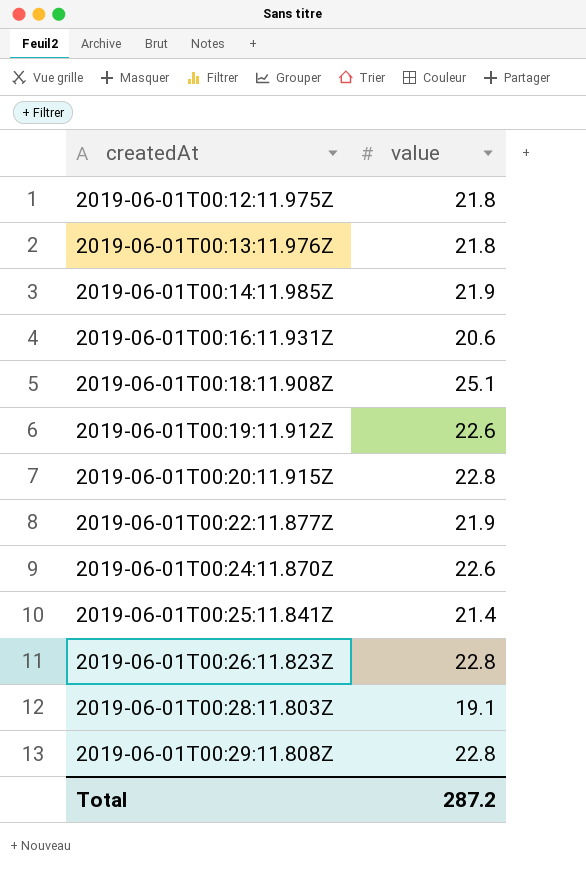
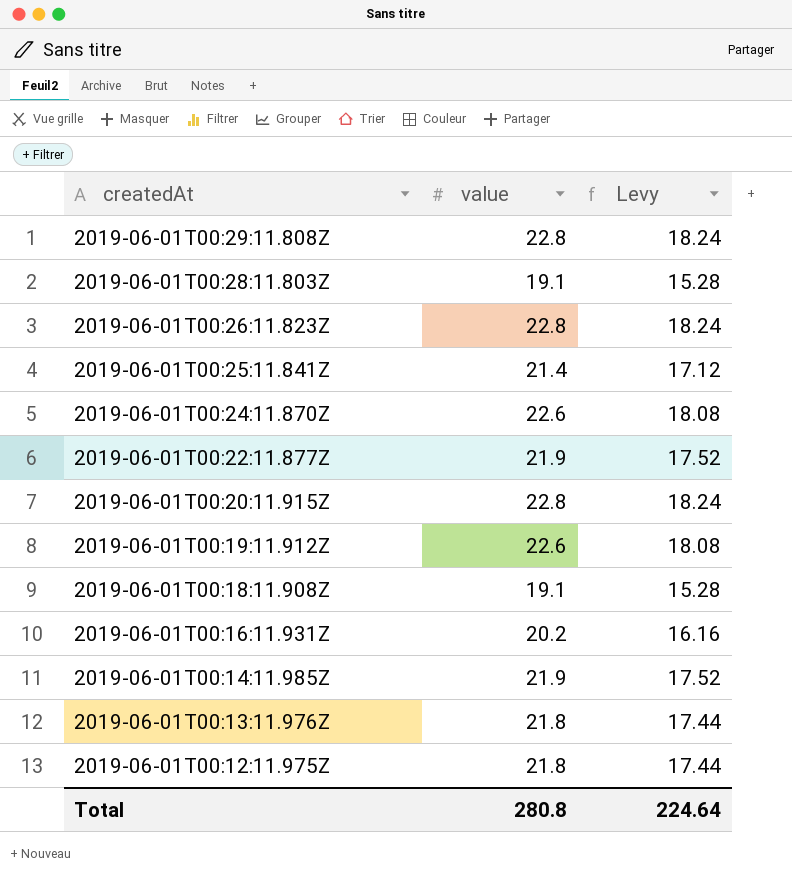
row order: createdAt ascending -> createdAt descending
column Levy | formula: none -> [value] * 0.8
2019-06-01T00:18:11.908Z | value: 25.1 -> 19.1
2019-06-01T00:16:11.931Z | value: 20.6 -> 20.2
Total | value: 287.2 -> 280.8

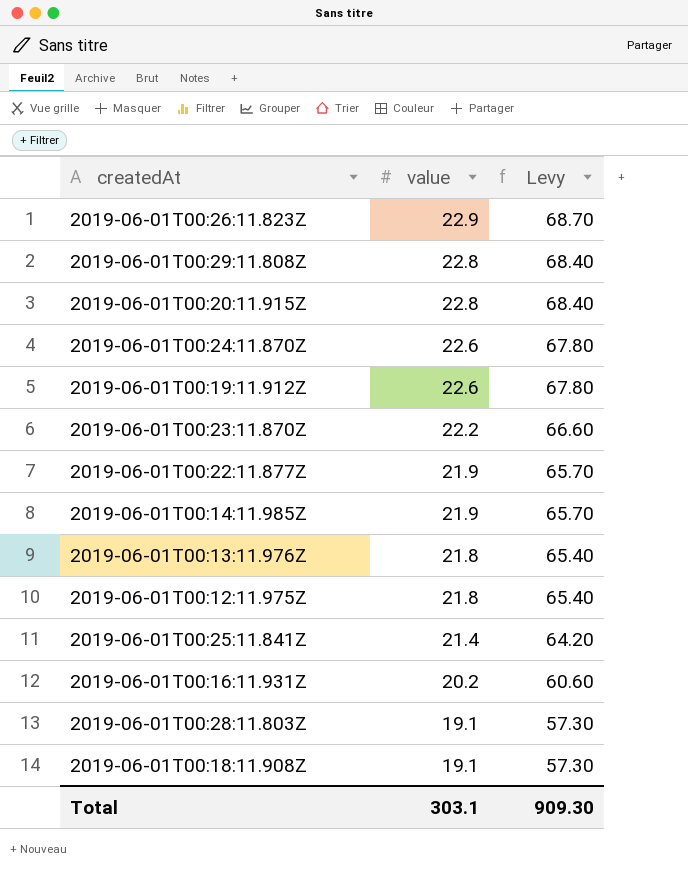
row order: createdAt descending -> value descending
column Levy | formula: [value] * 0.8 -> [value] * 3
2019-06-01T00:26:11.823Z | value: 22.8 -> 22.9
row 2019-06-01T00:23:11.870Z: none -> 22.2 | 66.60
Total | value: 280.8 -> 303.1
Total | Levy: 224.64 -> 909.30

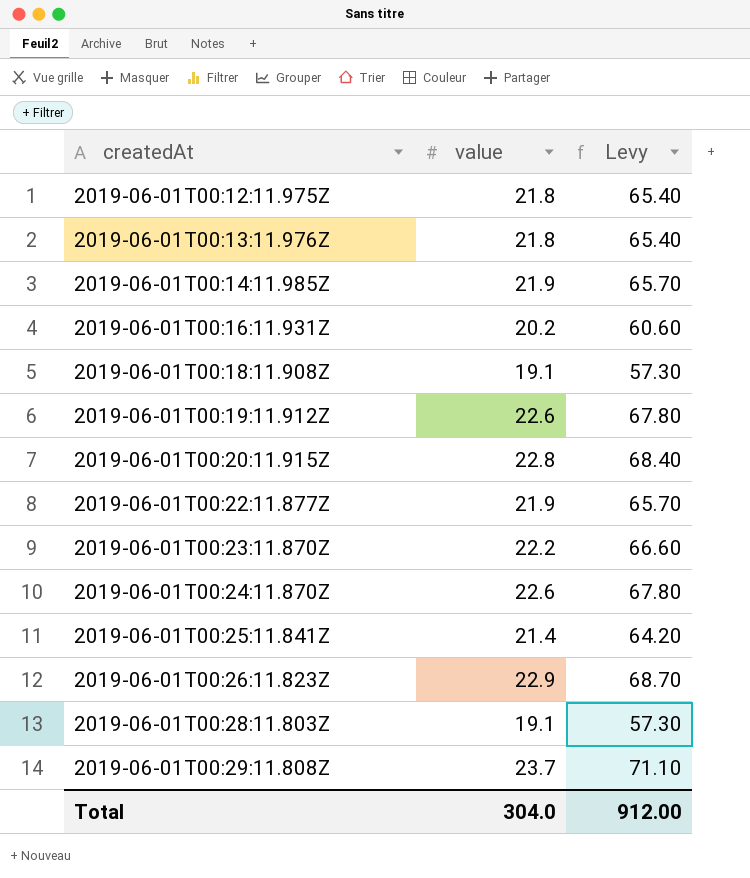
row order: value descending -> createdAt ascending
2019-06-01T00:29:11.808Z | value: 22.8 -> 23.7
2019-06-01T00:29:11.808Z | Levy: 68.40 -> 71.10
Total | value: 303.1 -> 304.0
Total | Levy: 909.30 -> 912.00

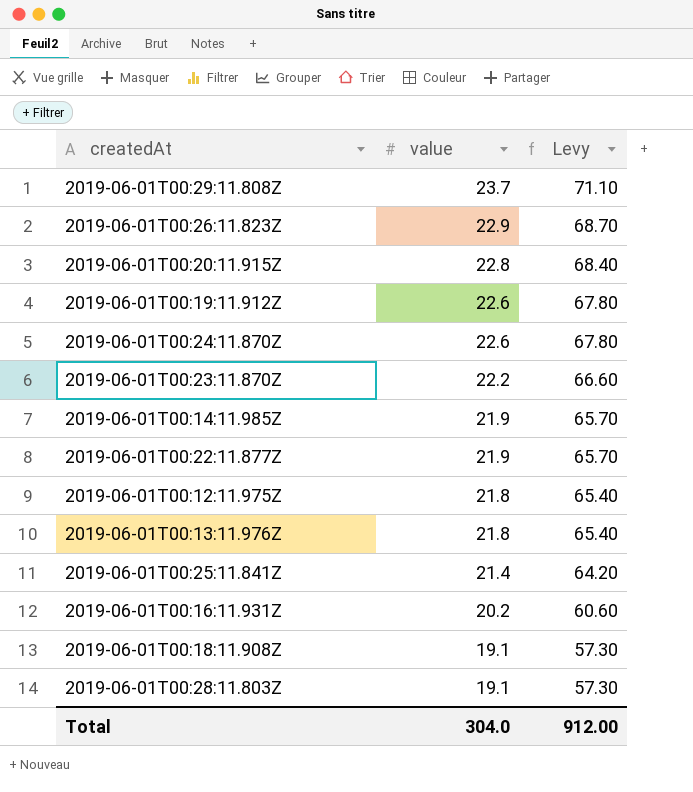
row order: createdAt ascending -> value descending

